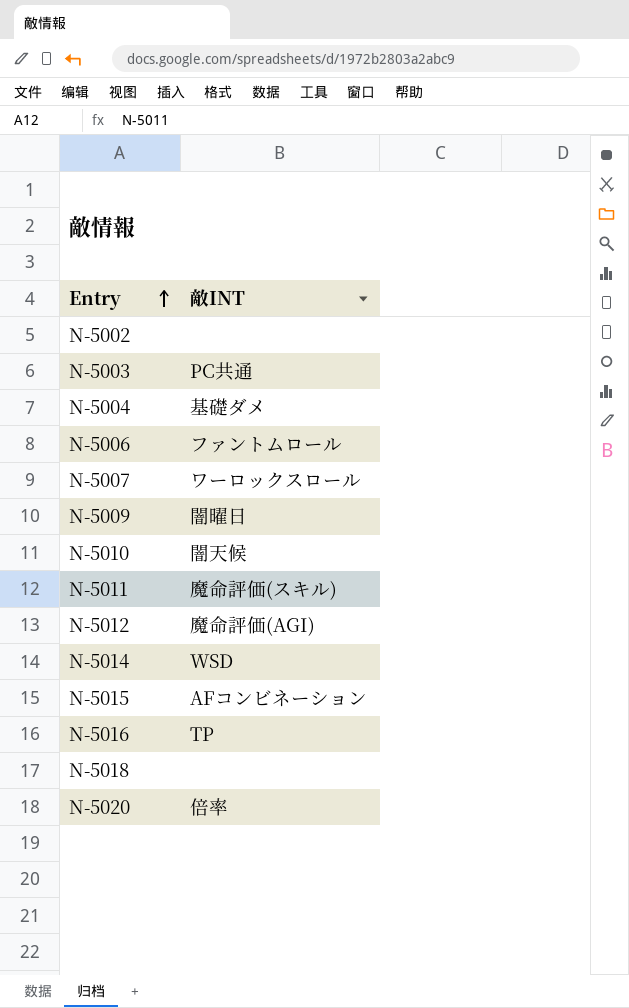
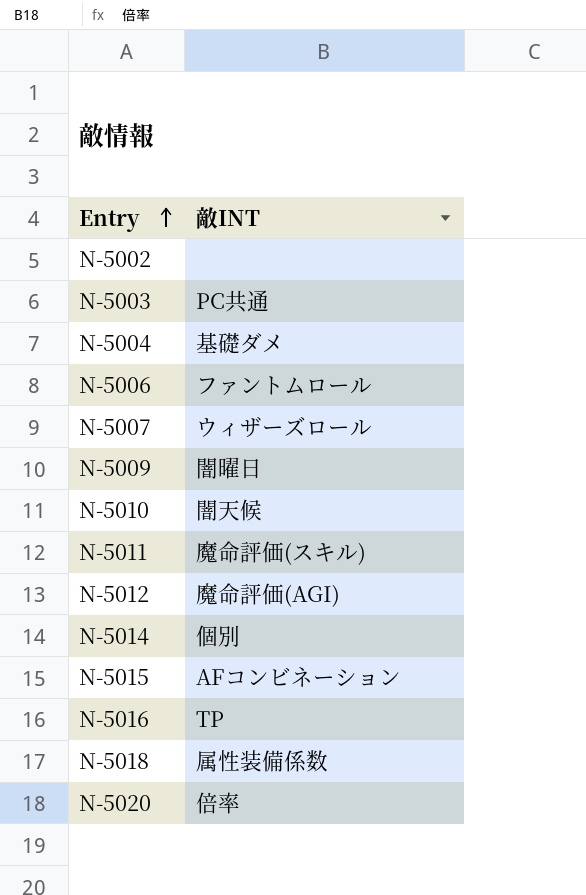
N-5007 | 敵INT: ワーロックスロール -> ウィザーズロール
N-5014 | 敵INT: WSD -> 個別
N-5018 | 敵INT: none -> 属性装備係数

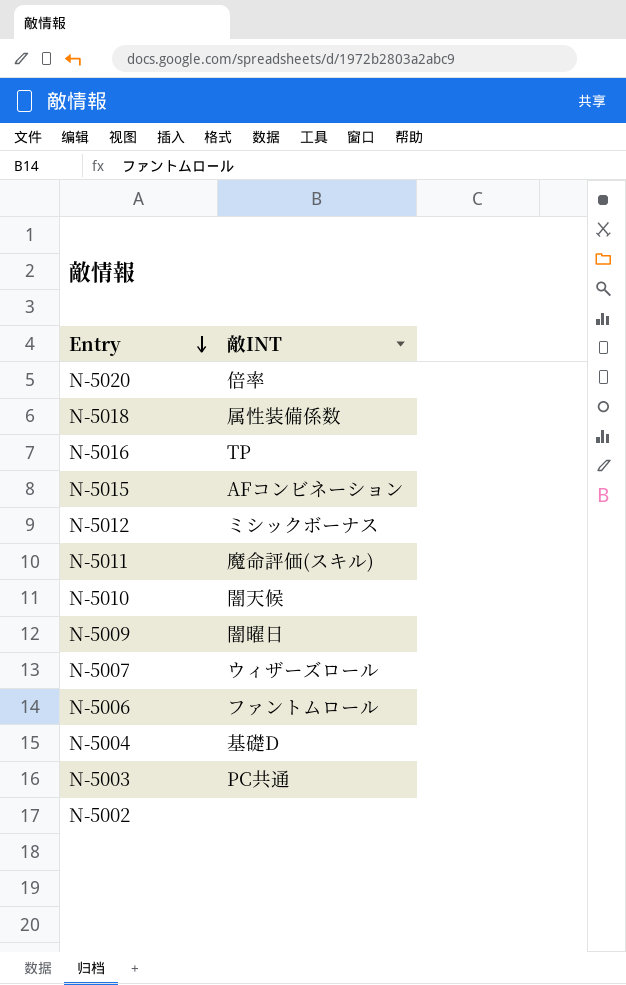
row order: Entry ascending -> Entry descending
row N-5014: 個別 -> none
N-5012 | 敵INT: 魔命評価(AGI) -> ミシックボーナス
N-5004 | 敵INT: 基礎ダメ -> 基礎D

